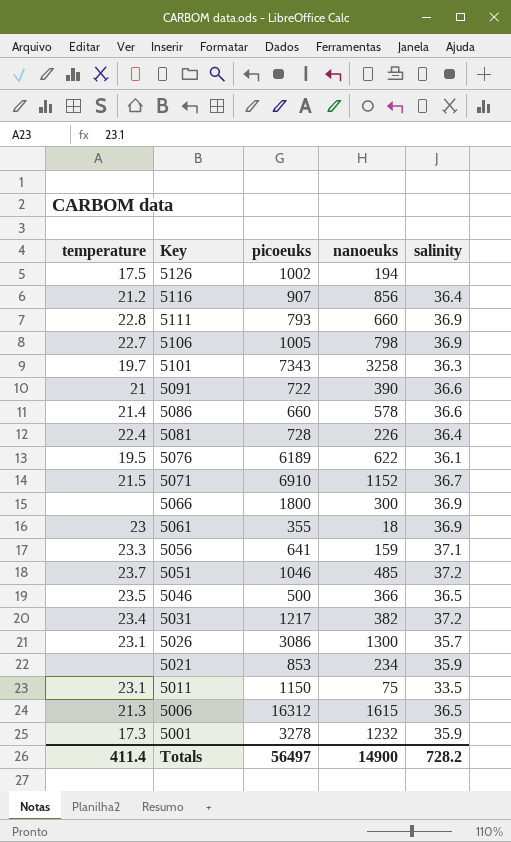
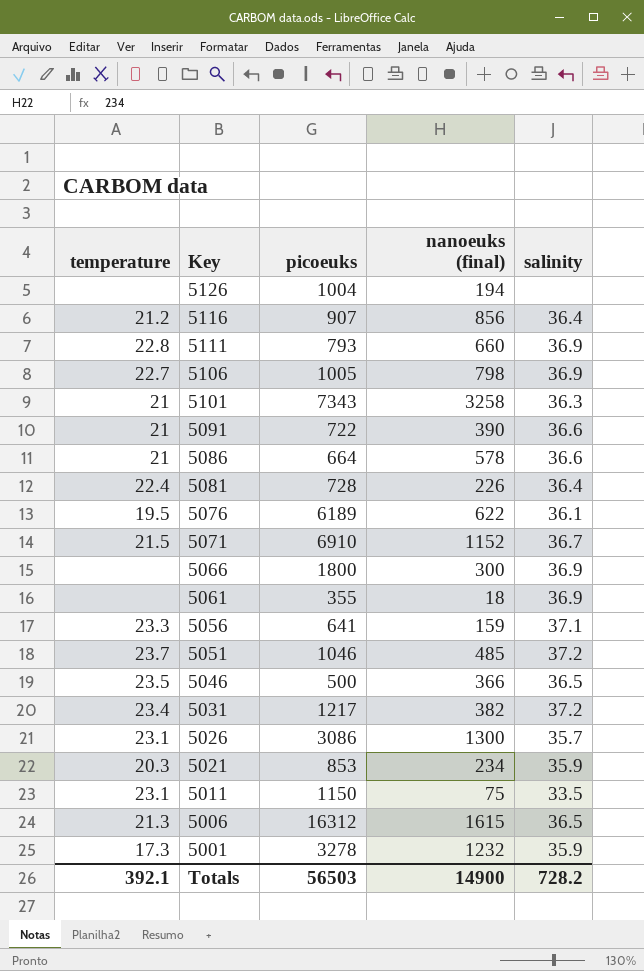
column name: nanoeuks -> nanoeuks (final)
5126 | temperature: 17.5 -> none
5126 | picoeuks: 1002 -> 1004
5101 | temperature: 19.7 -> 21
5086 | temperature: 21.4 -> 21
5086 | picoeuks: 660 -> 664
5061 | temperature: 23 -> none
5021 | temperature: none -> 20.3
Totals | temperature: 411.4 -> 392.1
Totals | picoeuks: 56497 -> 56503

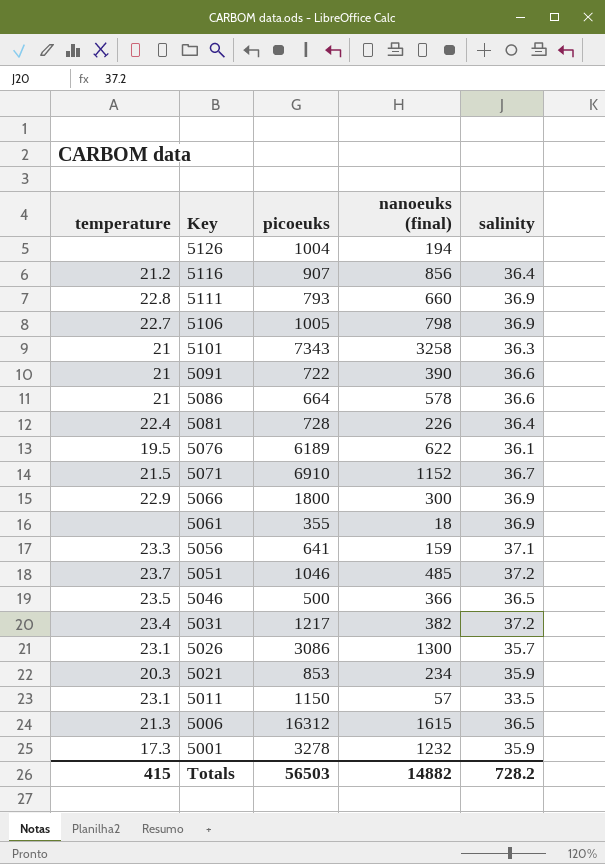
5066 | temperature: none -> 22.9
5011 | nanoeuks (final): 75 -> 57
Totals | temperature: 392.1 -> 415
Totals | nanoeuks (final): 14900 -> 14882

